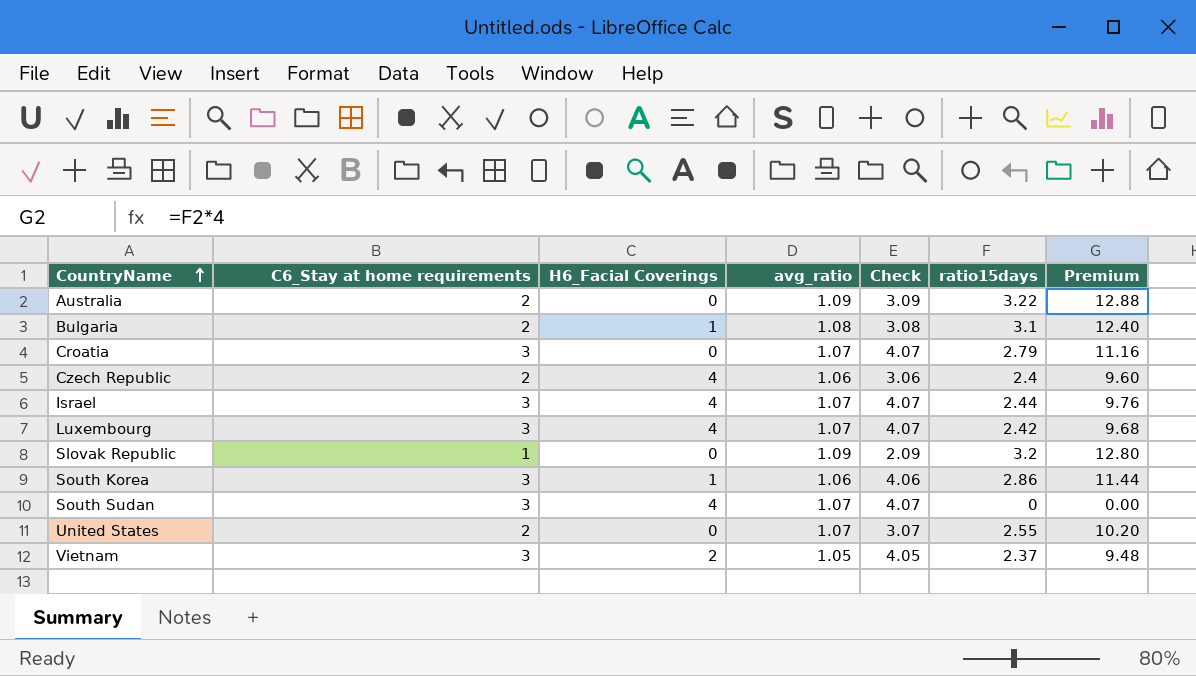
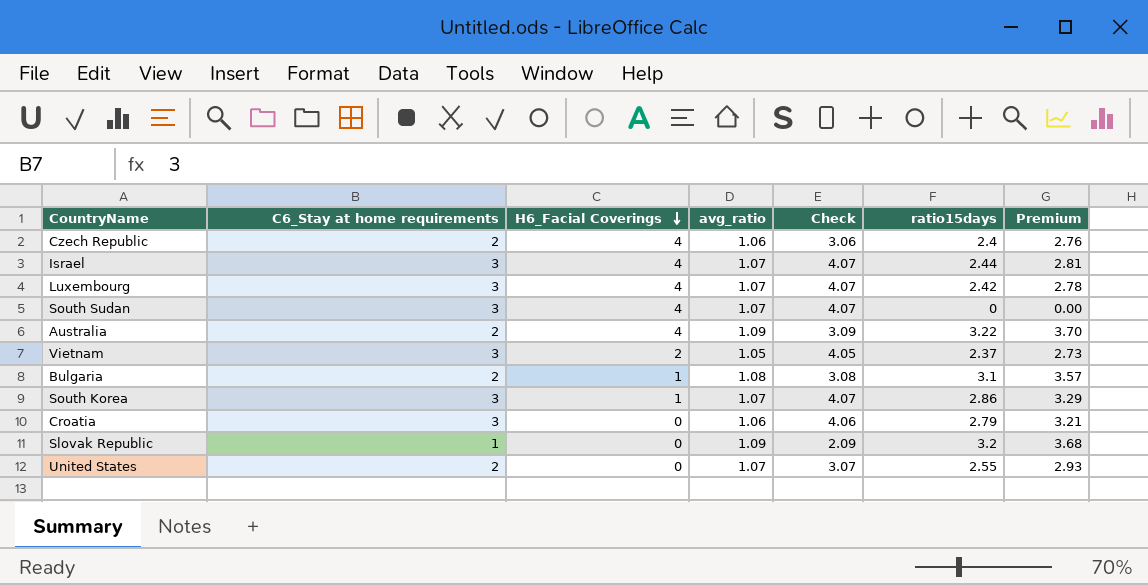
row order: CountryName ascending -> H6_Facial Coverings descending
column Premium | formula: [ratio15days] * 4 -> [ratio15days] * 1.15
Australia | H6_Facial Coverings: 0 -> 4
South Korea | avg_ratio: 1.06 -> 1.07
South Korea | Check: 4.06 -> 4.07
Croatia | avg_ratio: 1.07 -> 1.06
Croatia | Check: 4.07 -> 4.06

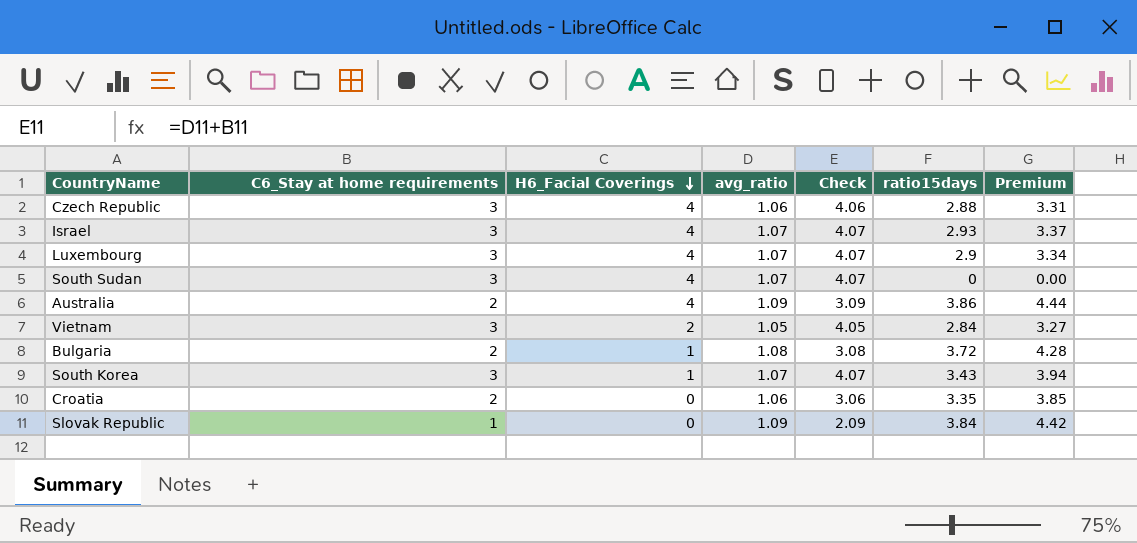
row United States: 2 | 0 | 1.07 | 3.07 | 2.55 | 2.93 -> none
Czech Republic | C6_Stay at home requirements: 2 -> 3
Czech Republic | Check: 3.06 -> 4.06
Czech Republic | ratio15days: 2.4 -> 2.88
Czech Republic | Premium: 2.76 -> 3.31
Israel | ratio15days: 2.44 -> 2.93
Israel | Premium: 2.81 -> 3.37
Luxembourg | ratio15days: 2.42 -> 2.9
Luxembourg | Premium: 2.78 -> 3.34
Australia | ratio15days: 3.22 -> 3.86
Australia | Premium: 3.70 -> 4.44
Vietnam | ratio15days: 2.37 -> 2.84
Vietnam | Premium: 2.73 -> 3.27
Bulgaria | ratio15days: 3.1 -> 3.72
Bulgaria | Premium: 3.57 -> 4.28
South Korea | ratio15days: 2.86 -> 3.43
South Korea | Premium: 3.29 -> 3.94
Croatia | C6_Stay at home requirements: 3 -> 2
Croatia | Check: 4.06 -> 3.06
Croatia | ratio15days: 2.79 -> 3.35
Croatia | Premium: 3.21 -> 3.85
Slovak Republic | ratio15days: 3.2 -> 3.84
Slovak Republic | Premium: 3.68 -> 4.42

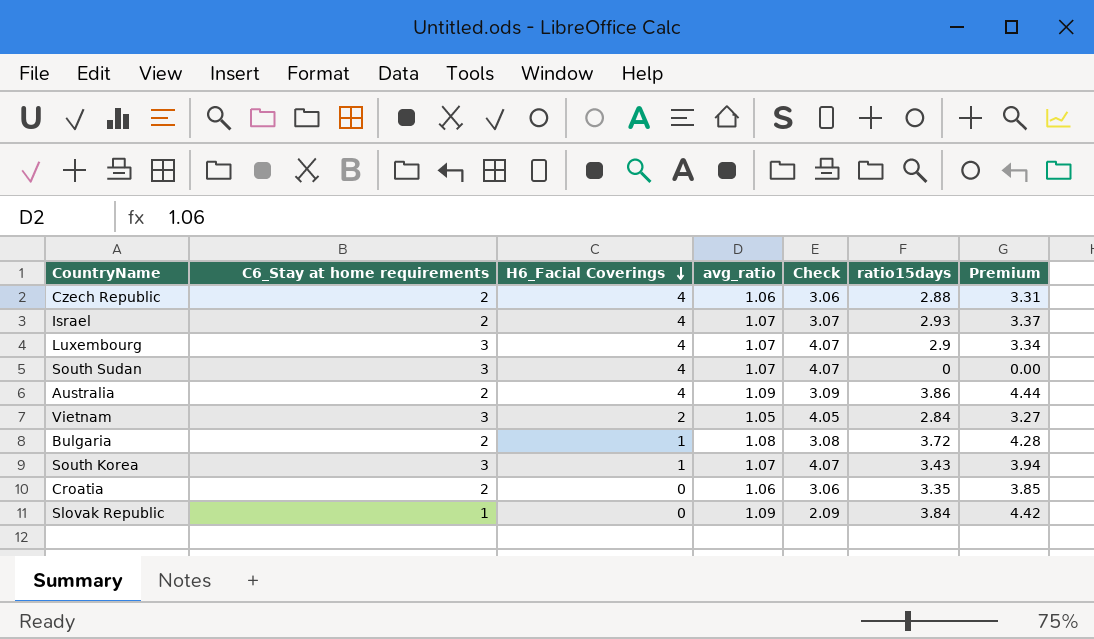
Czech Republic | C6_Stay at home requirements: 3 -> 2
Czech Republic | Check: 4.06 -> 3.06
Israel | C6_Stay at home requirements: 3 -> 2
Israel | Check: 4.07 -> 3.07

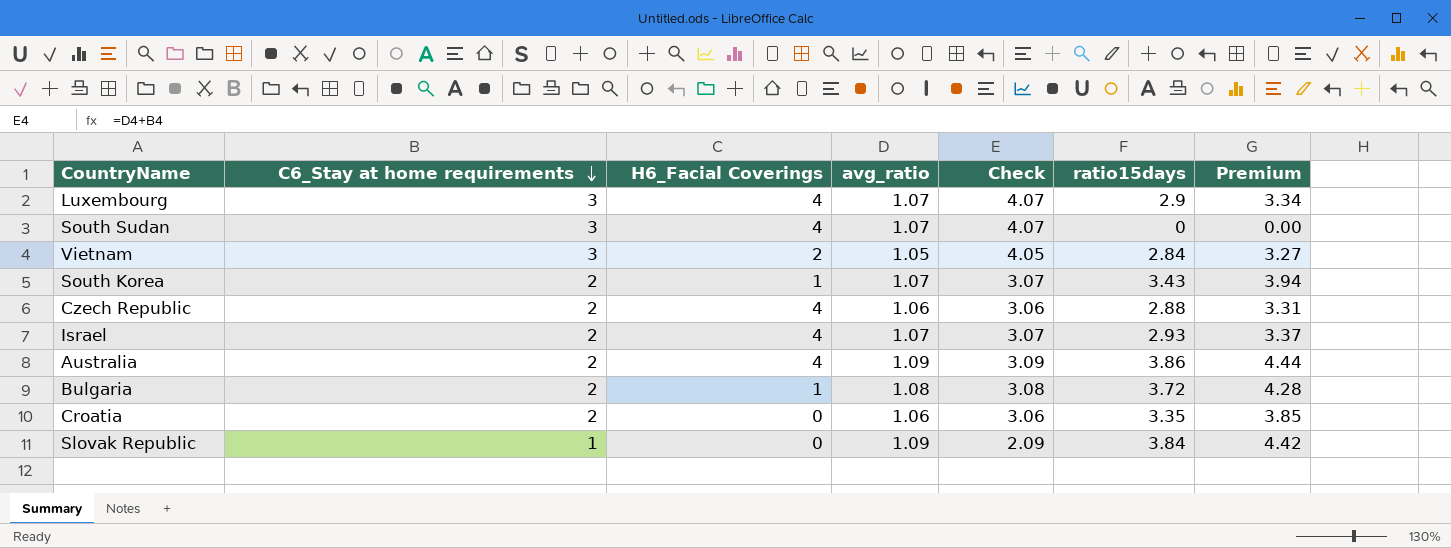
row order: H6_Facial Coverings descending -> C6_Stay at home requirements descending
South Korea | C6_Stay at home requirements: 3 -> 2
South Korea | Check: 4.07 -> 3.07

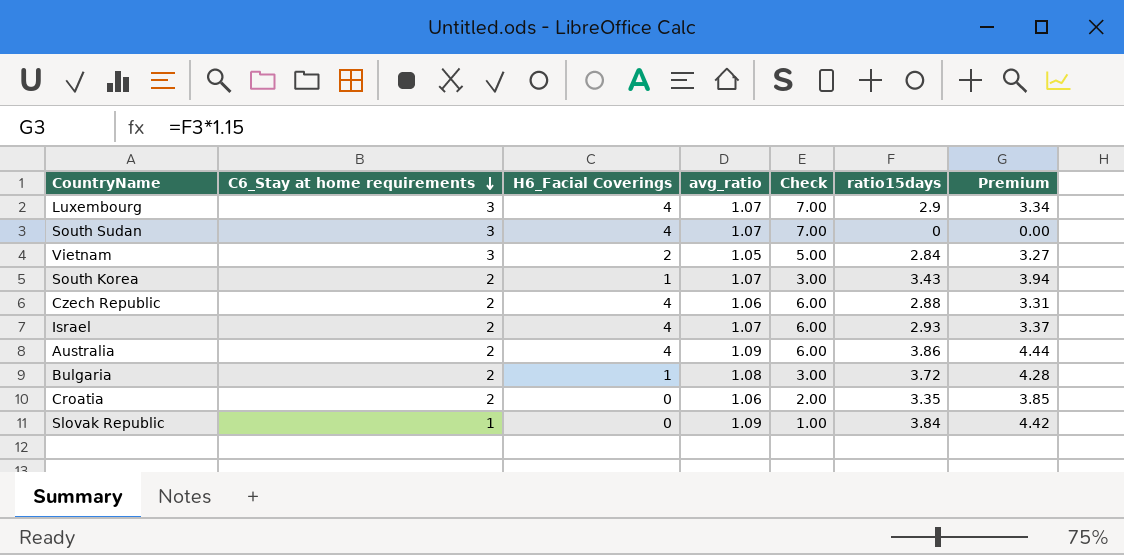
column Check | formula: [C6_Stay at home requirements] + [avg_ratio] -> [C6_Stay at home requirements] + [H6_Facial Coverings]

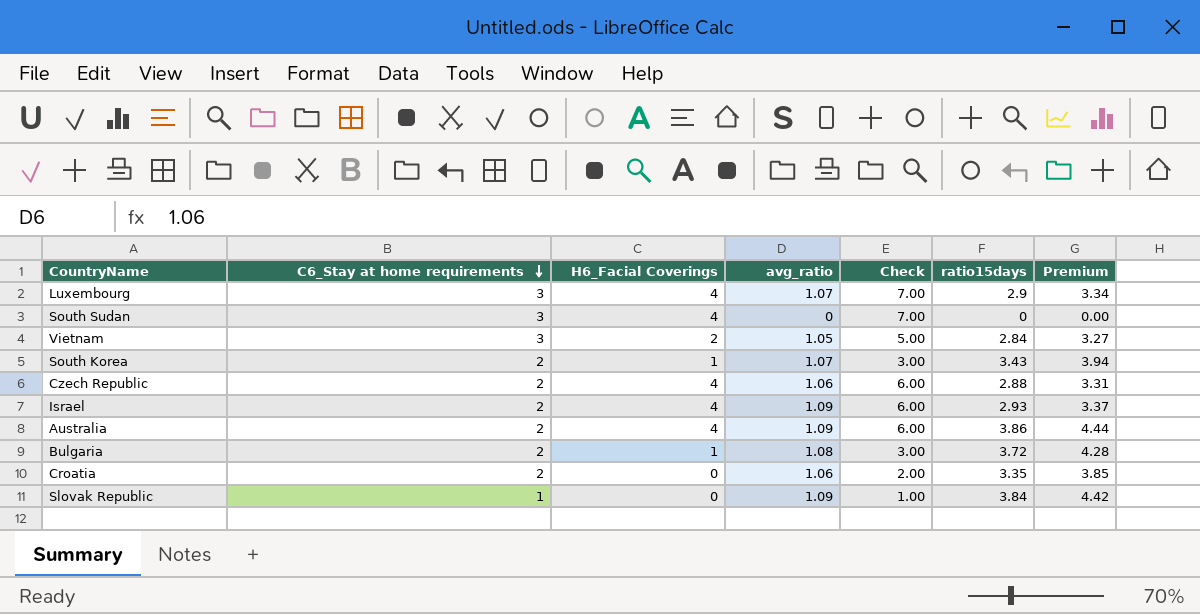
South Sudan | avg_ratio: 1.07 -> 0
Israel | avg_ratio: 1.07 -> 1.09

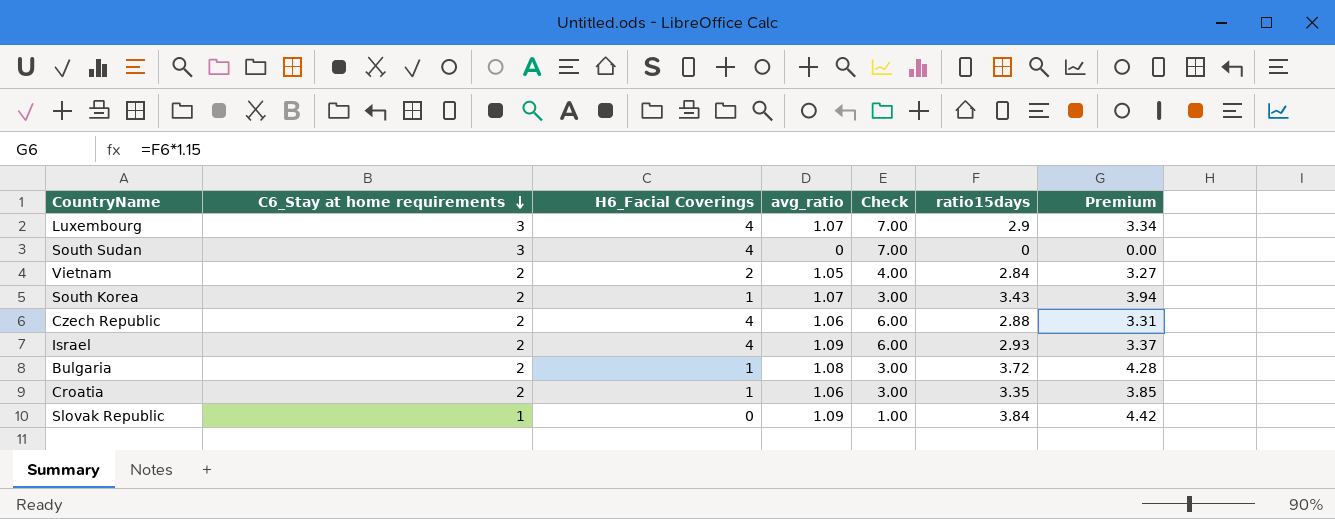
row Australia: 2 | 4 | 1.09 | 6.00 | 3.86 | 4.44 -> none
Vietnam | C6_Stay at home requirements: 3 -> 2
Vietnam | Check: 5.00 -> 4.00
Croatia | H6_Facial Coverings: 0 -> 1
Croatia | Check: 2.00 -> 3.00

